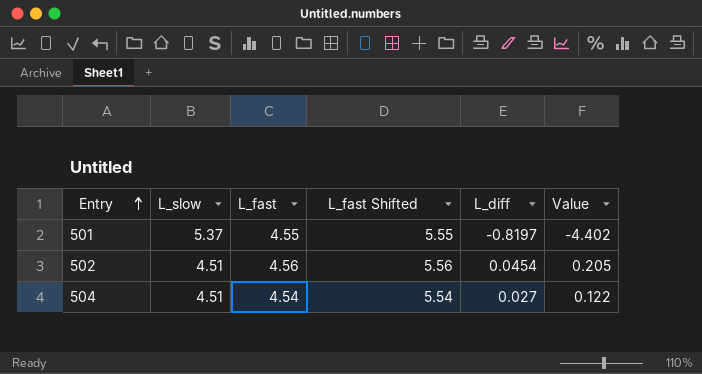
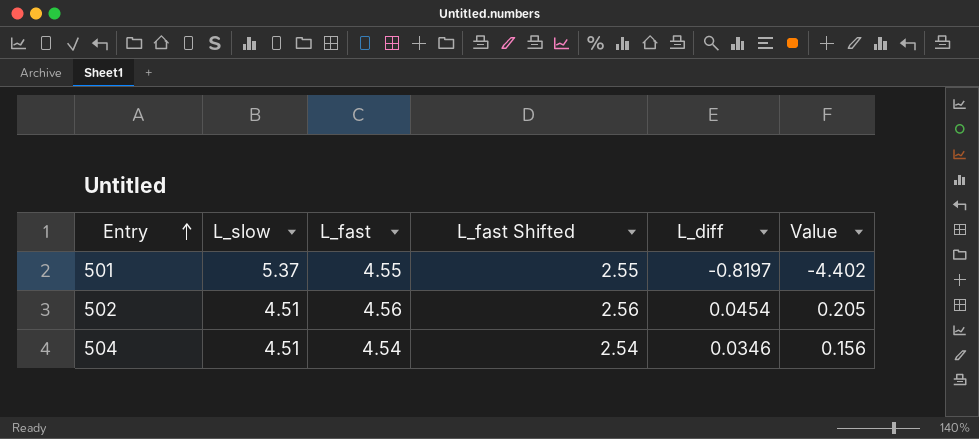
column L_fast Shifted | formula: [L_fast] + 1 -> [L_fast] - 2
504 | L_diff: 0.027 -> 0.0346
504 | Value: 0.122 -> 0.156

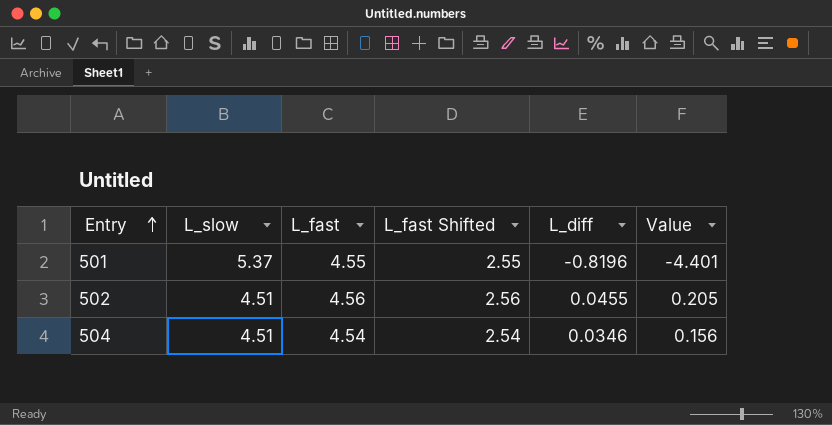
501 | L_diff: -0.8197 -> -0.8196
501 | Value: -4.402 -> -4.401
502 | L_diff: 0.0454 -> 0.0455

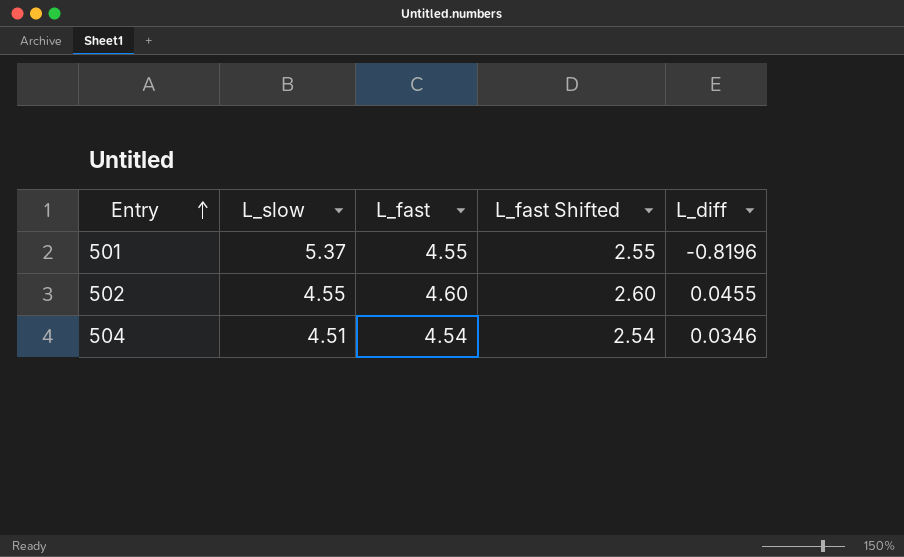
column Value | formula: [L_slow] * [L_diff] -> none
502 | L_slow: 4.51 -> 4.55
502 | L_fast: 4.56 -> 4.60
502 | L_fast Shifted: 2.56 -> 2.60

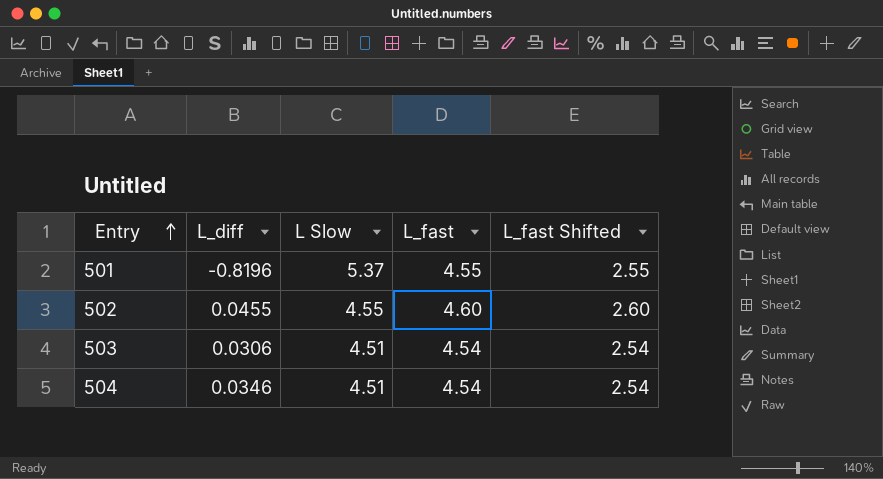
column L_diff | position: 5 -> 2
column name: L_slow -> L Slow
row 503: none -> 0.0306 | 4.51 | 4.54 | 2.54

